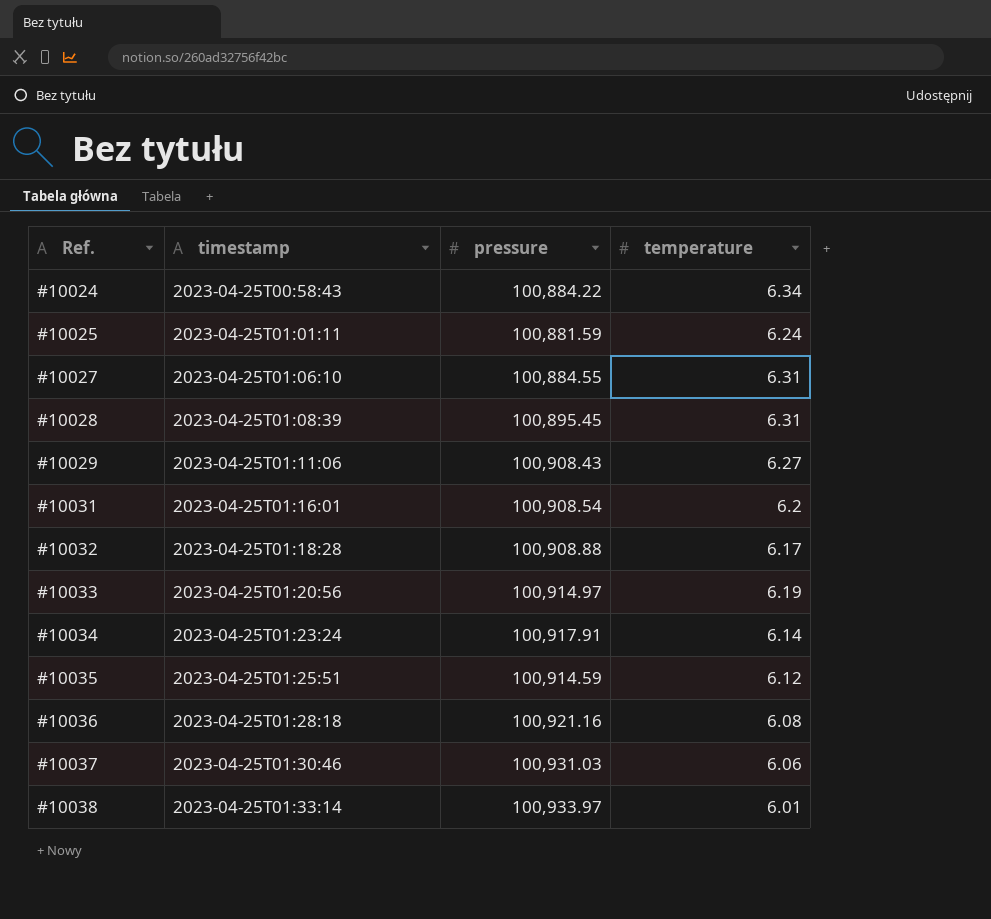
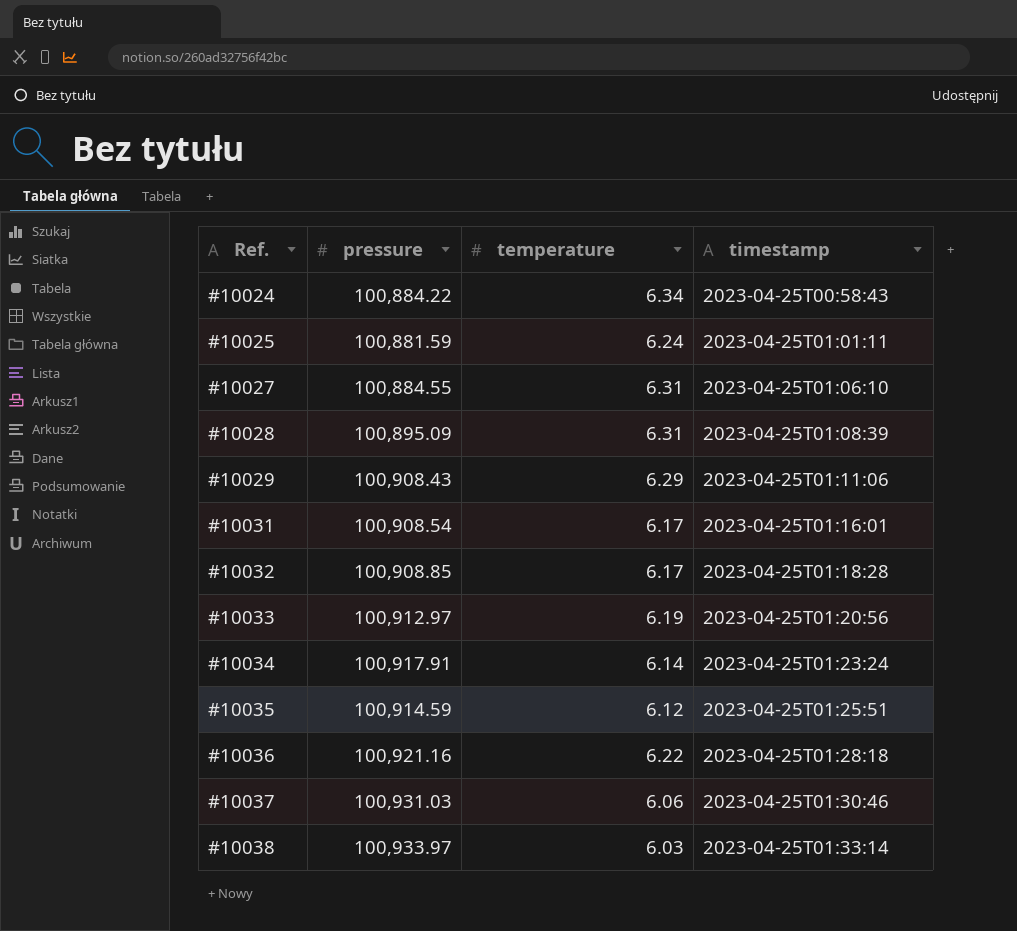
column timestamp | position: 2 -> 4
#10028 | pressure: 100,895.45 -> 100,895.09
#10029 | temperature: 6.27 -> 6.29
#10031 | temperature: 6.2 -> 6.17
#10032 | pressure: 100,908.88 -> 100,908.85
#10033 | pressure: 100,914.97 -> 100,912.97
#10036 | temperature: 6.08 -> 6.22
#10038 | temperature: 6.01 -> 6.03

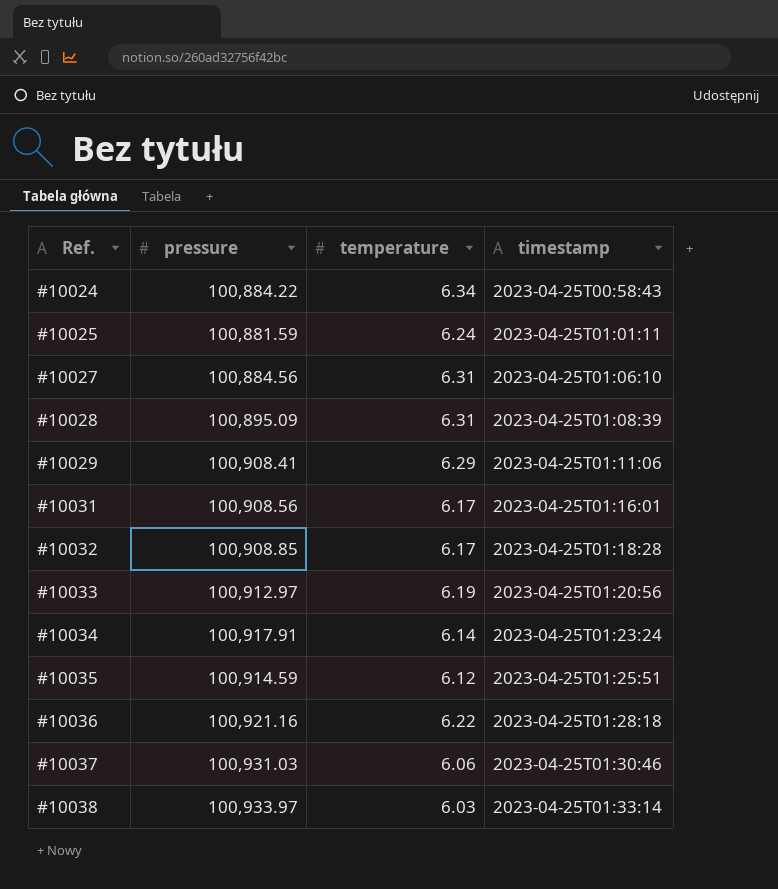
#10027 | pressure: 100,884.55 -> 100,884.56
#10029 | pressure: 100,908.43 -> 100,908.41
#10031 | pressure: 100,908.54 -> 100,908.56

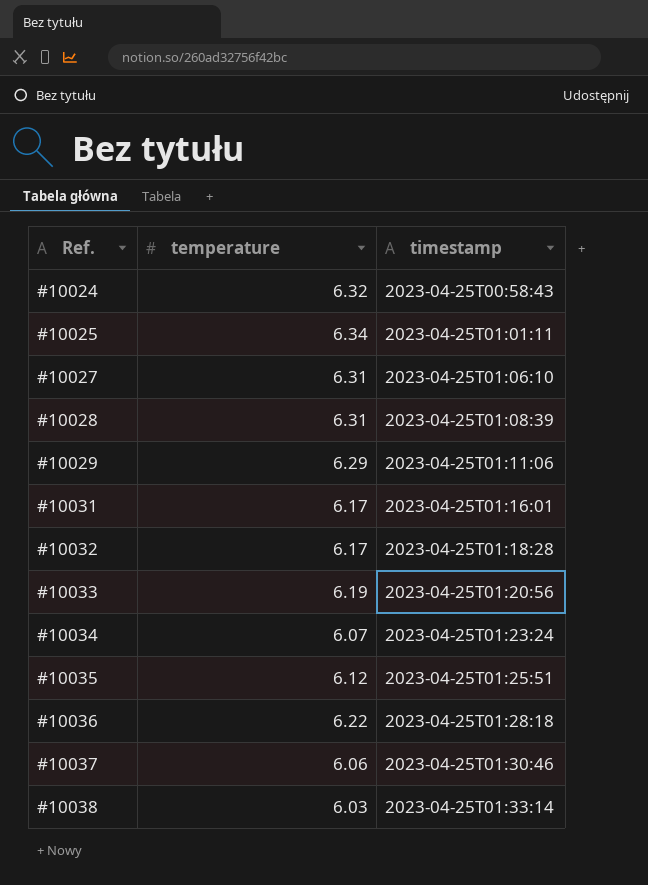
column pressure | position: 2 -> none
#10024 | temperature: 6.34 -> 6.32
#10025 | temperature: 6.24 -> 6.34
#10034 | temperature: 6.14 -> 6.07

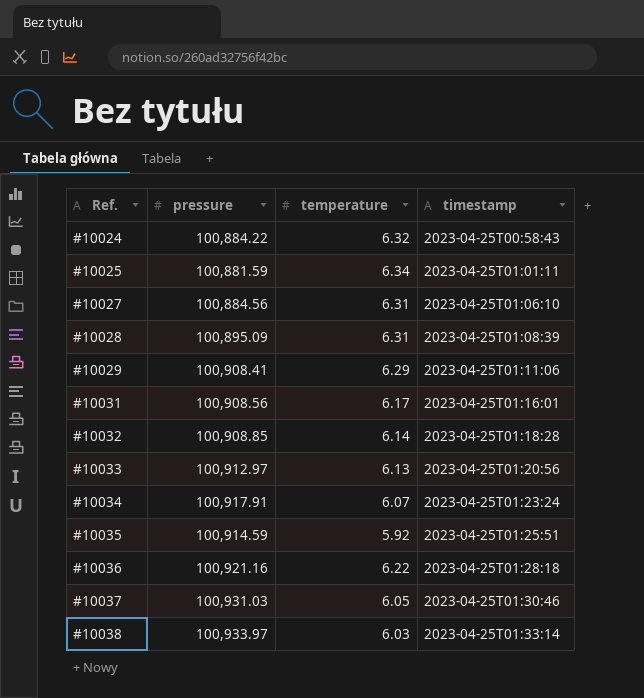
column pressure | position: none -> 2
#10032 | temperature: 6.17 -> 6.14
#10033 | temperature: 6.19 -> 6.13
#10035 | temperature: 6.12 -> 5.92
#10037 | temperature: 6.06 -> 6.05

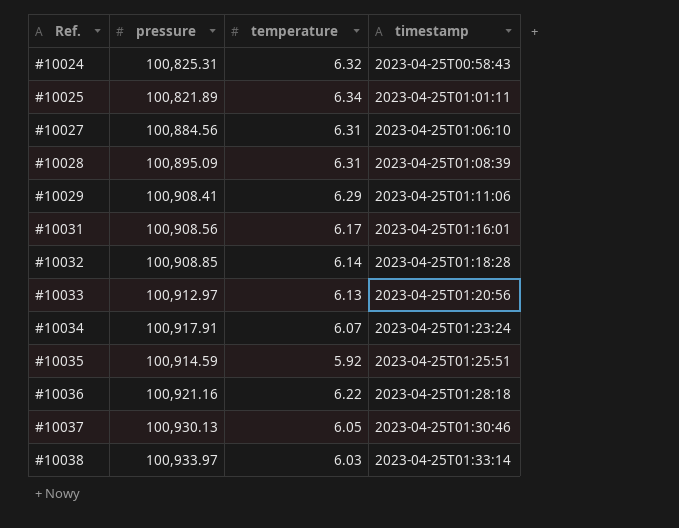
#10024 | pressure: 100,884.22 -> 100,825.31
#10025 | pressure: 100,881.59 -> 100,821.89
#10037 | pressure: 100,931.03 -> 100,930.13

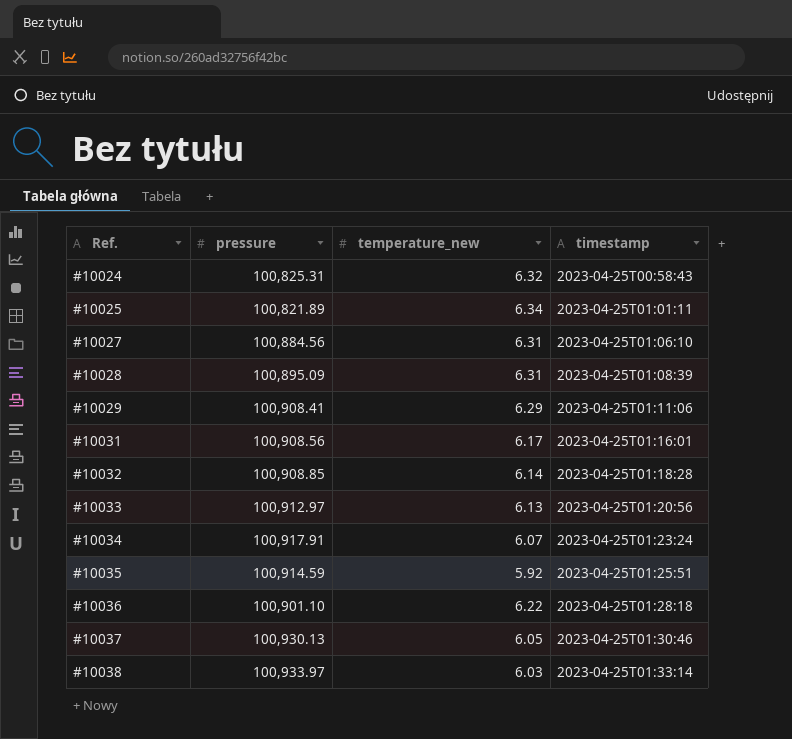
column name: temperature -> temperature_new
#10036 | pressure: 100,921.16 -> 100,901.10

